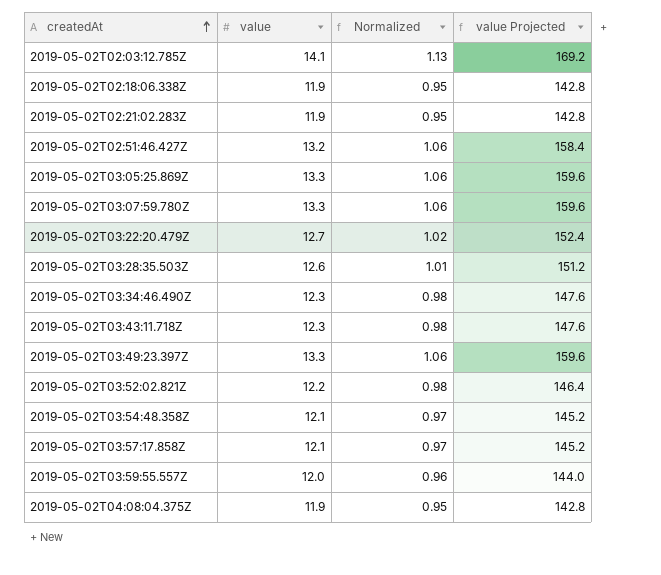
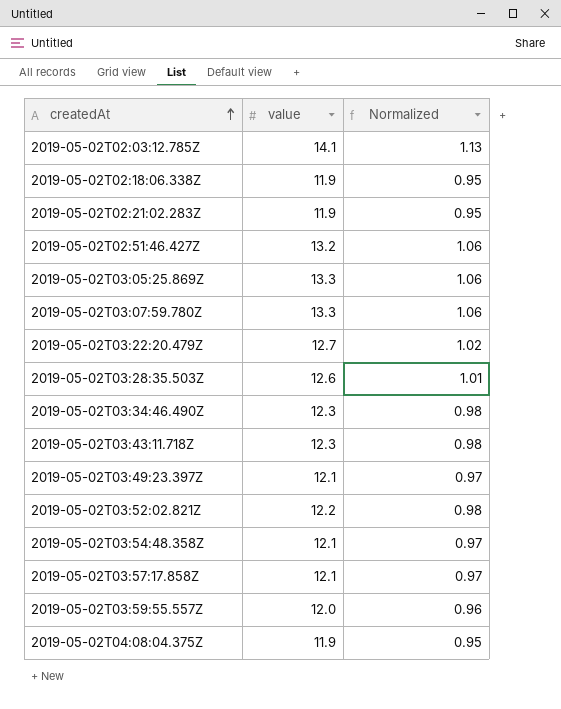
column value Projected | formula: [value] * 12 -> none
2019-05-02T03:49:23.397Z | value: 13.3 -> 12.1
2019-05-02T03:49:23.397Z | Normalized: 1.06 -> 0.97

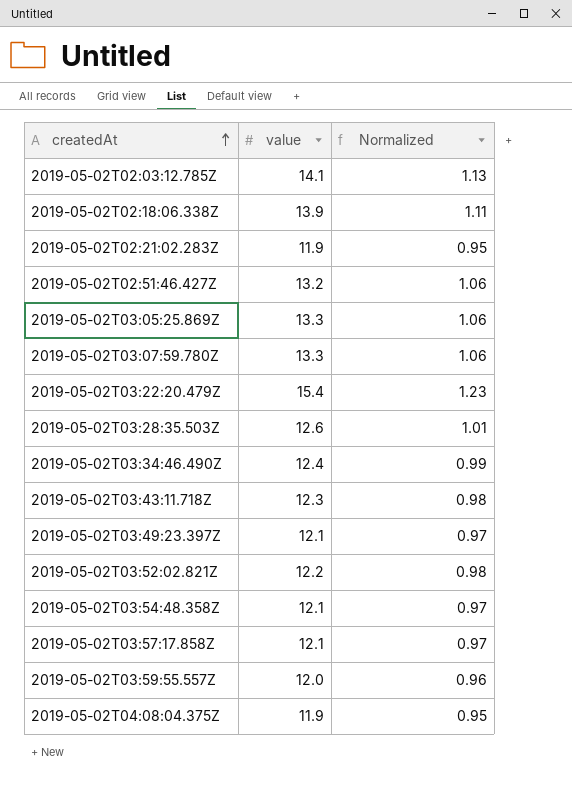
2019-05-02T02:18:06.338Z | value: 11.9 -> 13.9
2019-05-02T02:18:06.338Z | Normalized: 0.95 -> 1.11
2019-05-02T03:22:20.479Z | value: 12.7 -> 15.4
2019-05-02T03:22:20.479Z | Normalized: 1.02 -> 1.23
2019-05-02T03:34:46.490Z | value: 12.3 -> 12.4
2019-05-02T03:34:46.490Z | Normalized: 0.98 -> 0.99

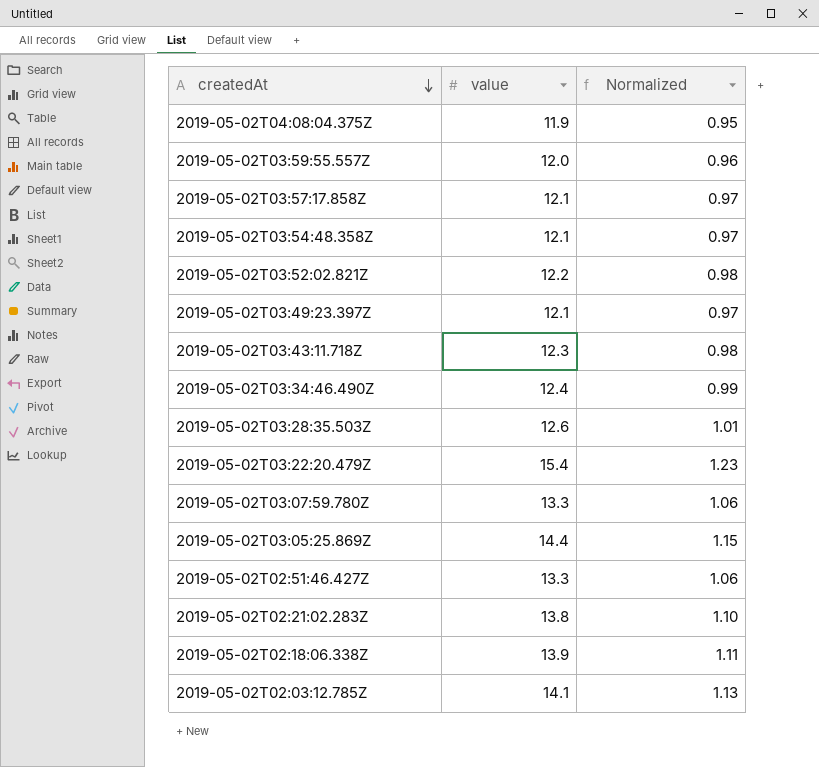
row order: createdAt ascending -> createdAt descending
2019-05-02T03:05:25.869Z | value: 13.3 -> 14.4
2019-05-02T03:05:25.869Z | Normalized: 1.06 -> 1.15
2019-05-02T02:51:46.427Z | value: 13.2 -> 13.3
2019-05-02T02:21:02.283Z | value: 11.9 -> 13.8
2019-05-02T02:21:02.283Z | Normalized: 0.95 -> 1.10

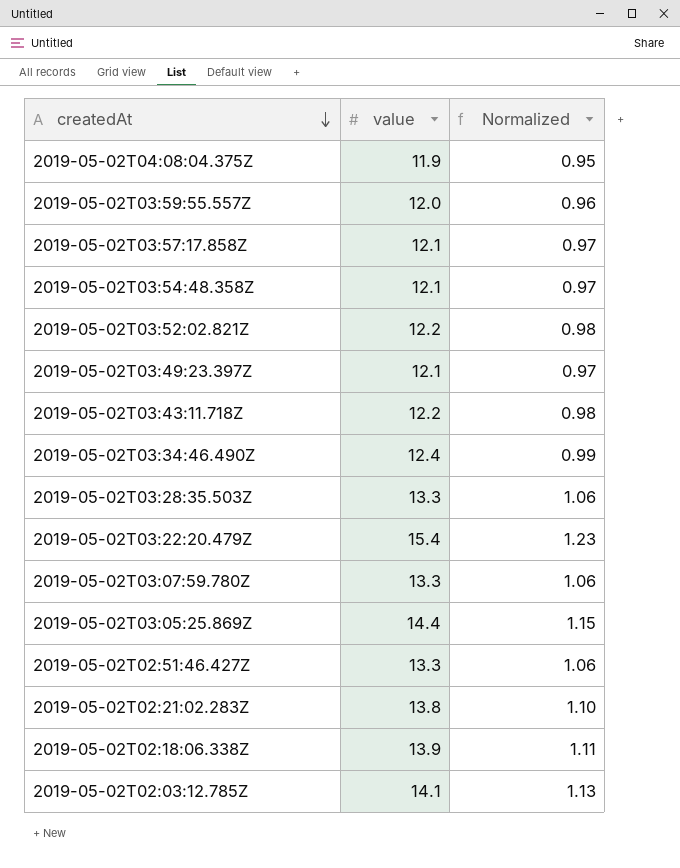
2019-05-02T03:43:11.718Z | value: 12.3 -> 12.2
2019-05-02T03:28:35.503Z | value: 12.6 -> 13.3
2019-05-02T03:28:35.503Z | Normalized: 1.01 -> 1.06

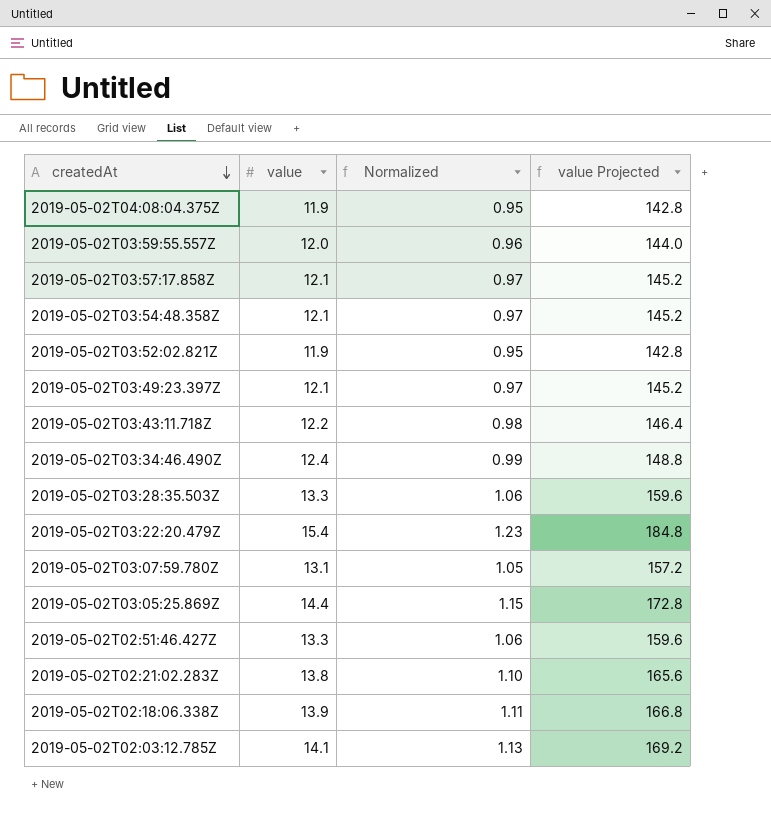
column value Projected | formula: none -> [value] * 12
2019-05-02T03:52:02.821Z | value: 12.2 -> 11.9
2019-05-02T03:52:02.821Z | Normalized: 0.98 -> 0.95
2019-05-02T03:07:59.780Z | value: 13.3 -> 13.1
2019-05-02T03:07:59.780Z | Normalized: 1.06 -> 1.05

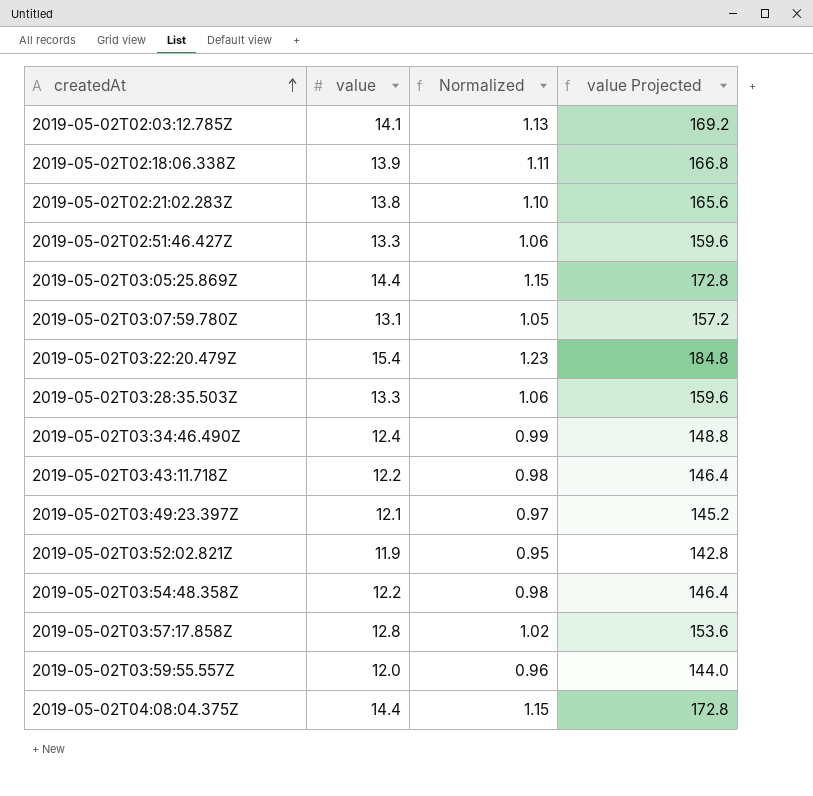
row order: createdAt descending -> createdAt ascending
2019-05-02T03:54:48.358Z | value: 12.1 -> 12.2
2019-05-02T03:54:48.358Z | Normalized: 0.97 -> 0.98
2019-05-02T03:54:48.358Z | value Projected: 145.2 -> 146.4
2019-05-02T03:57:17.858Z | value: 12.1 -> 12.8
2019-05-02T03:57:17.858Z | Normalized: 0.97 -> 1.02
2019-05-02T03:57:17.858Z | value Projected: 145.2 -> 153.6
2019-05-02T04:08:04.375Z | value: 11.9 -> 14.4
2019-05-02T04:08:04.375Z | Normalized: 0.95 -> 1.15
2019-05-02T04:08:04.375Z | value Projected: 142.8 -> 172.8

